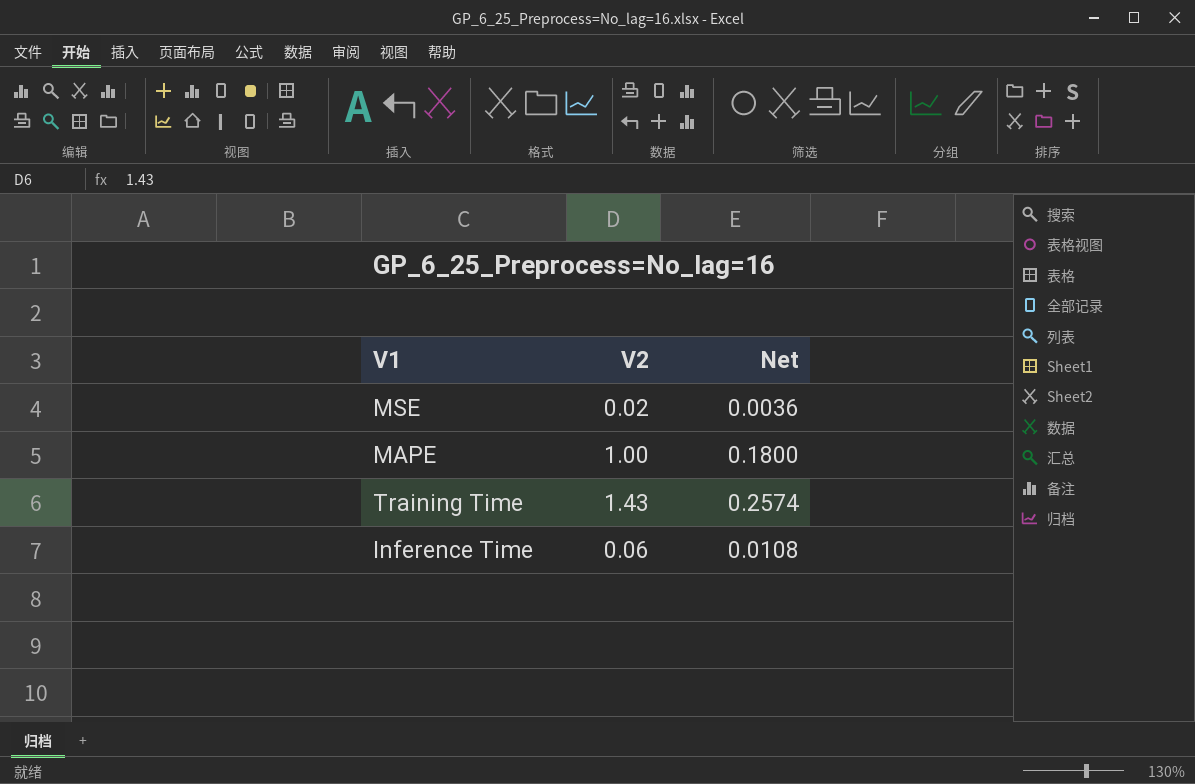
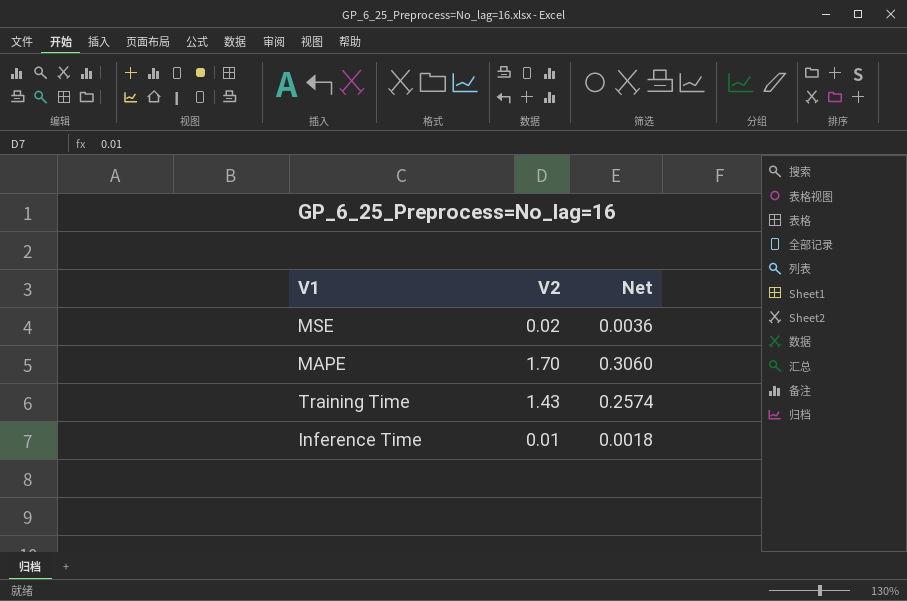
MAPE | V2: 1.00 -> 1.70
MAPE | Net: 0.1800 -> 0.3060
Inference Time | V2: 0.06 -> 0.01
Inference Time | Net: 0.0108 -> 0.0018

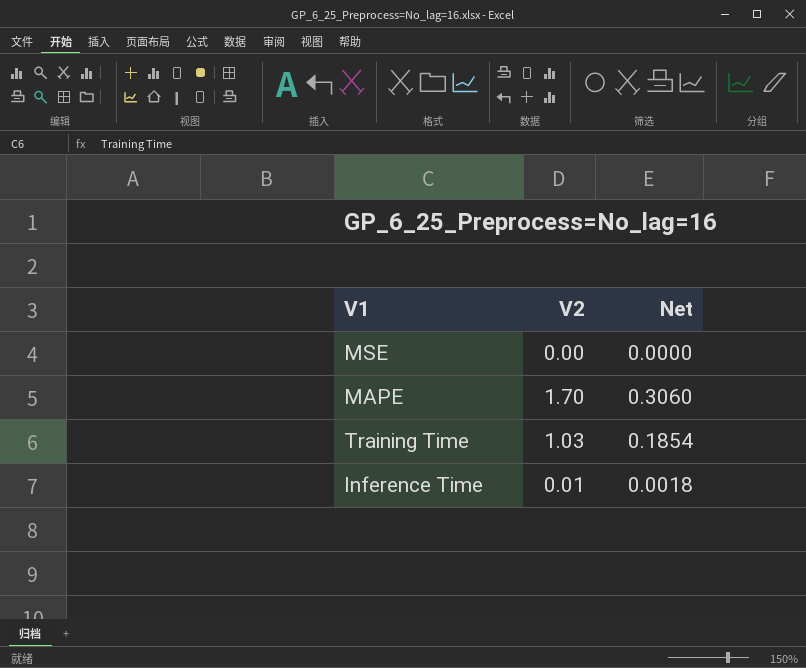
MSE | V2: 0.02 -> 0.00
MSE | Net: 0.0036 -> 0.0000
Training Time | V2: 1.43 -> 1.03
Training Time | Net: 0.2574 -> 0.1854

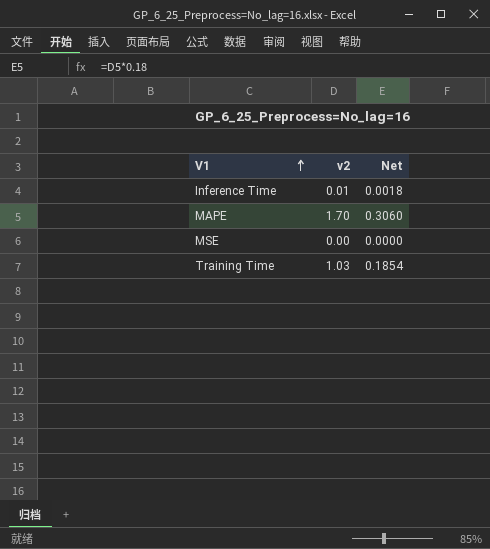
row order: none -> V1 ascending
column name: V2 -> v2

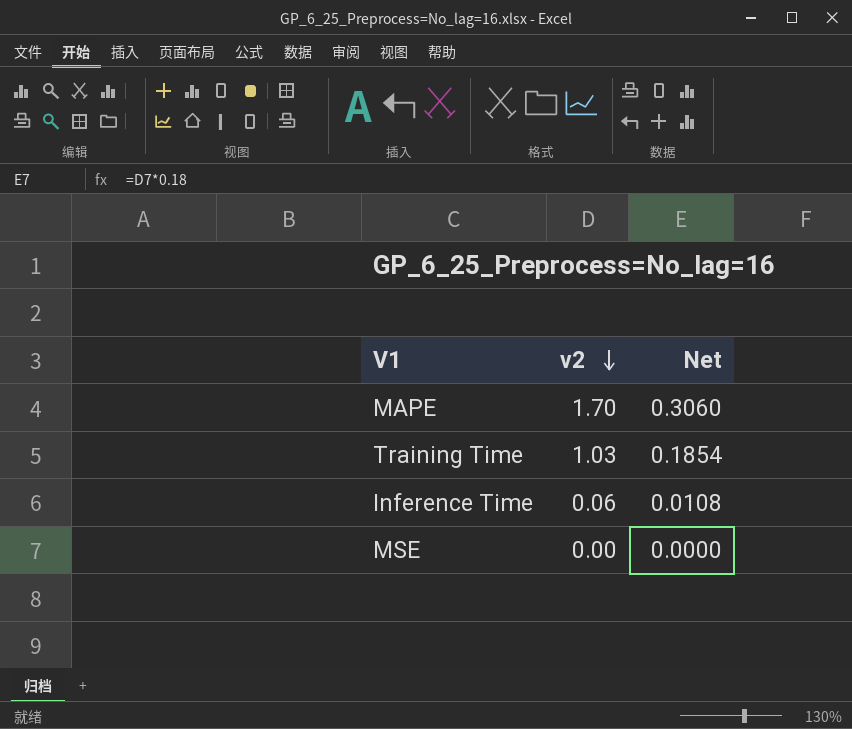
row order: V1 ascending -> v2 descending
Inference Time | v2: 0.01 -> 0.06
Inference Time | Net: 0.0018 -> 0.0108

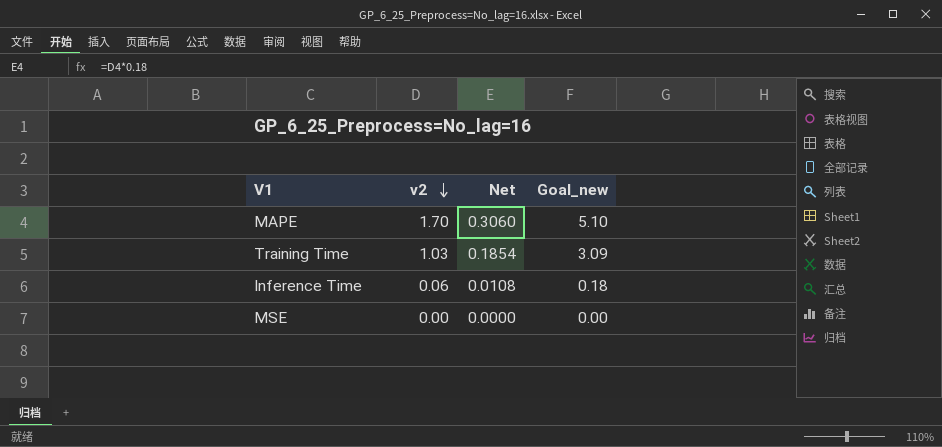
column Goal_new | formula: none -> [v2] * 3

